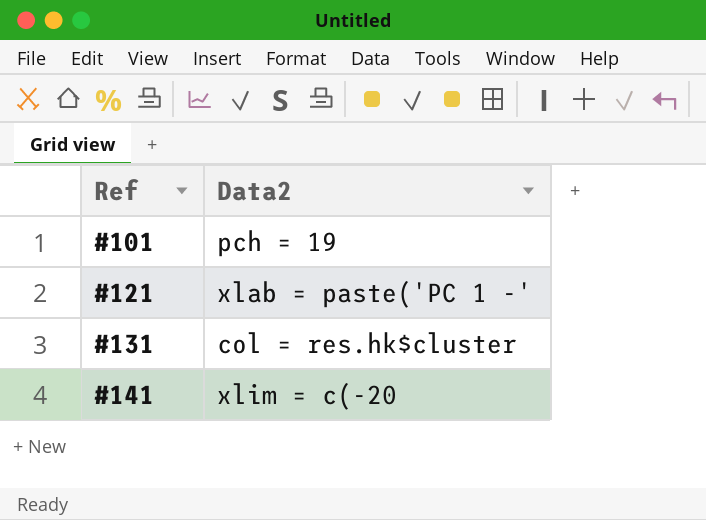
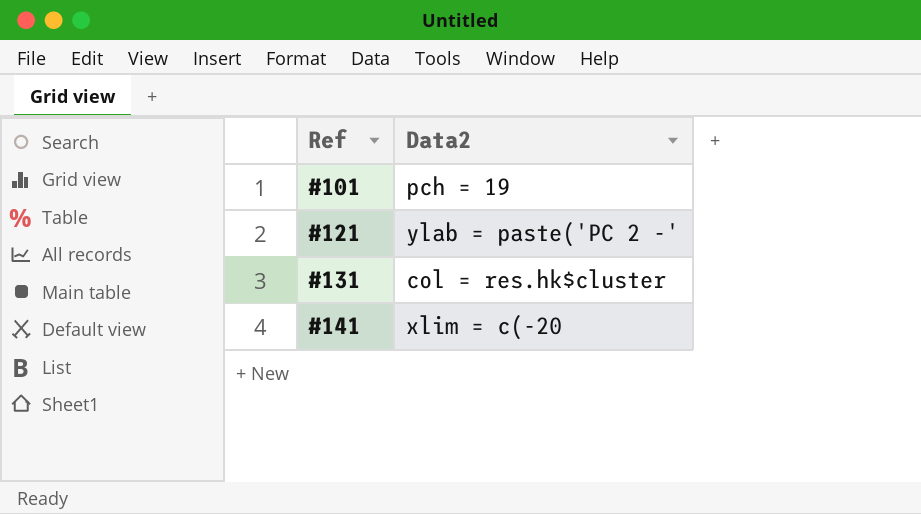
#121 | Data2: xlab = paste('PC 1 -' -> ylab = paste('PC 2 -'

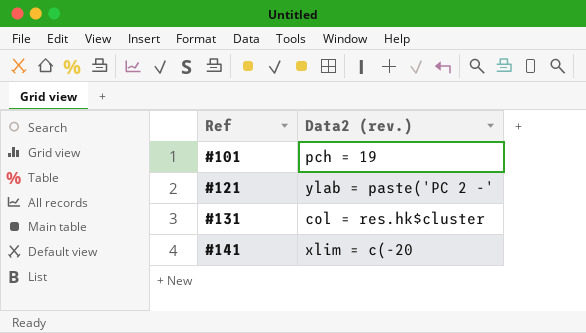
column name: Data2 -> Data2 (rev.)

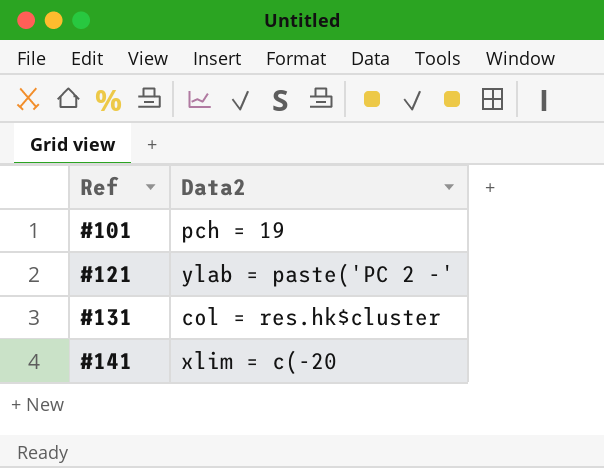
column name: Data2 (rev.) -> Data2

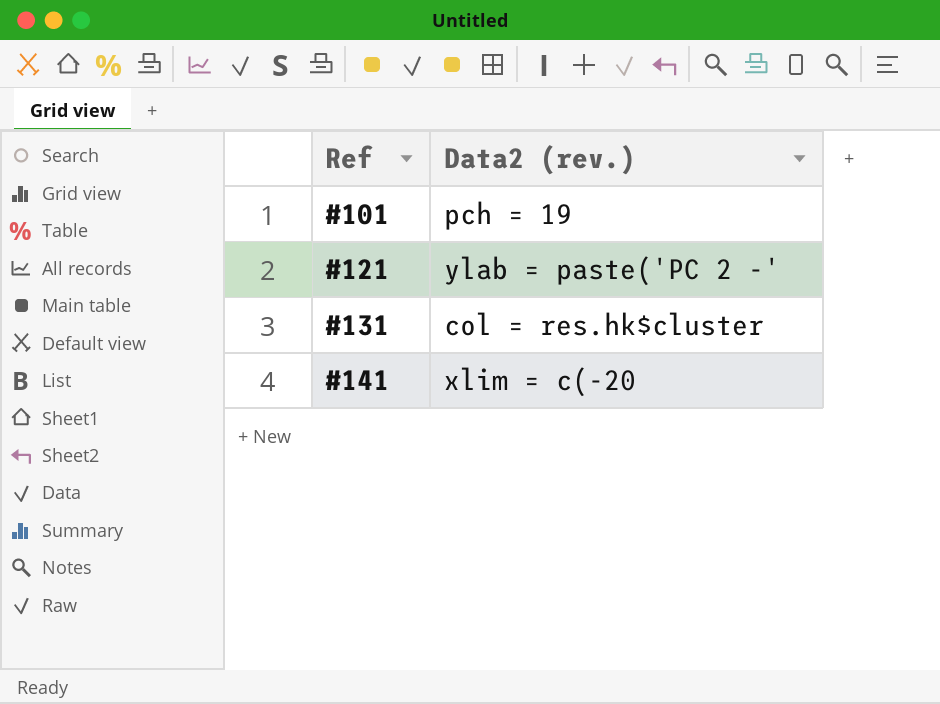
column name: Data2 -> Data2 (rev.)

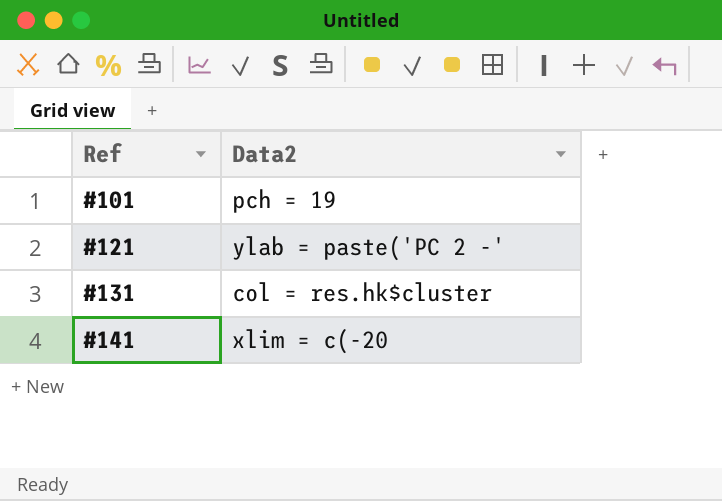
column name: Data2 (rev.) -> Data2

